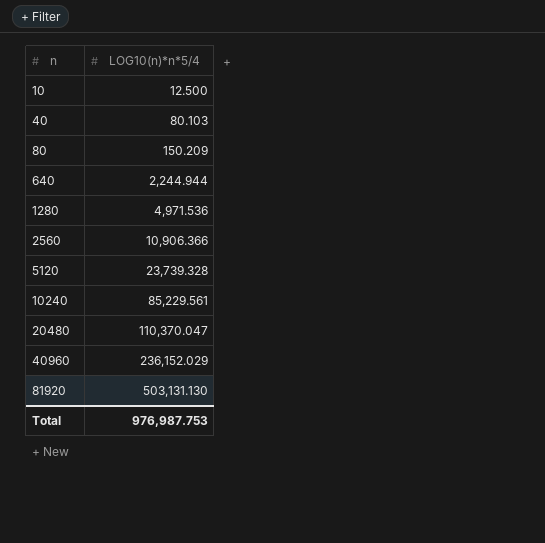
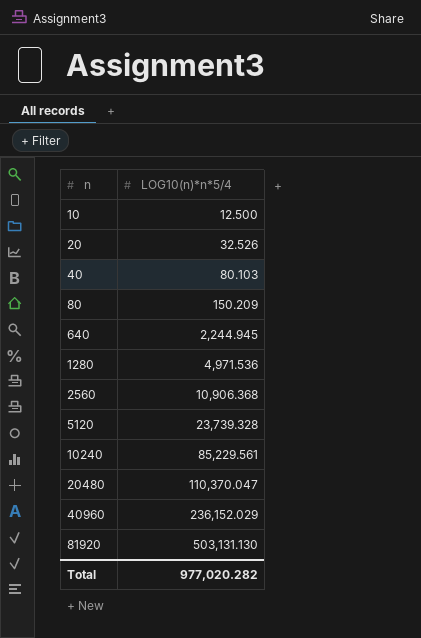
row 20: none -> 32.526
640 | LOG10(n)*n*5/4: 2,244.944 -> 2,244.945
2560 | LOG10(n)*n*5/4: 10,906.366 -> 10,906.368
Total | LOG10(n)*n*5/4: 976,987.753 -> 977,020.282

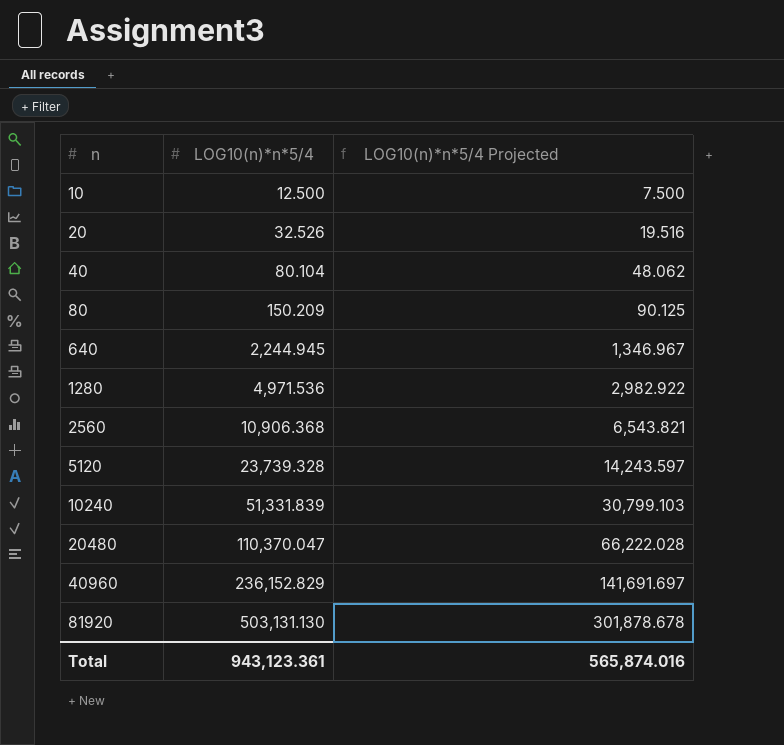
column LOG10(n)*n*5/4 Projected | formula: none -> [LOG10(n)*n*5/4] * 0.6
40 | LOG10(n)*n*5/4: 80.103 -> 80.104
10240 | LOG10(n)*n*5/4: 85,229.561 -> 51,331.839
40960 | LOG10(n)*n*5/4: 236,152.029 -> 236,152.829
Total | LOG10(n)*n*5/4: 977,020.282 -> 943,123.361

